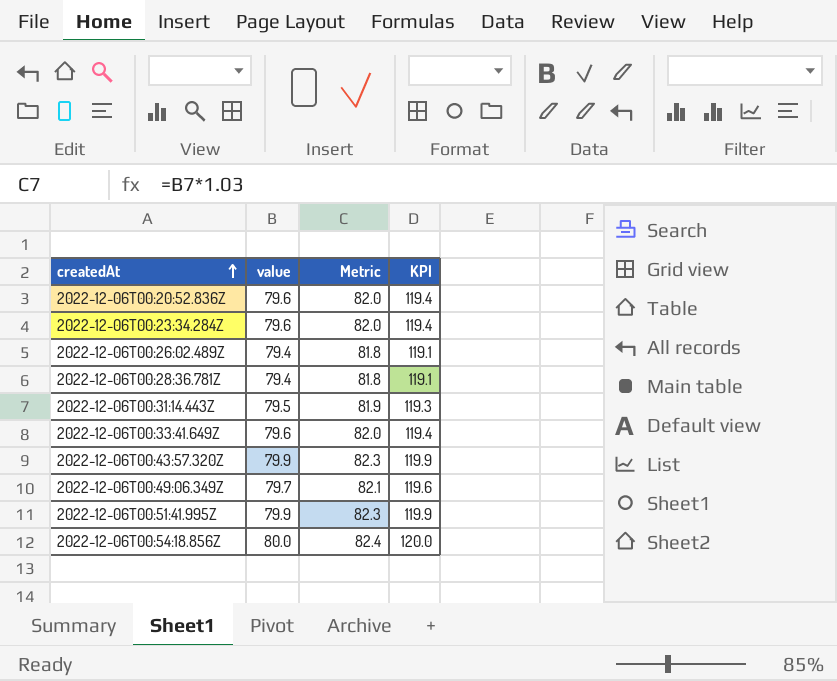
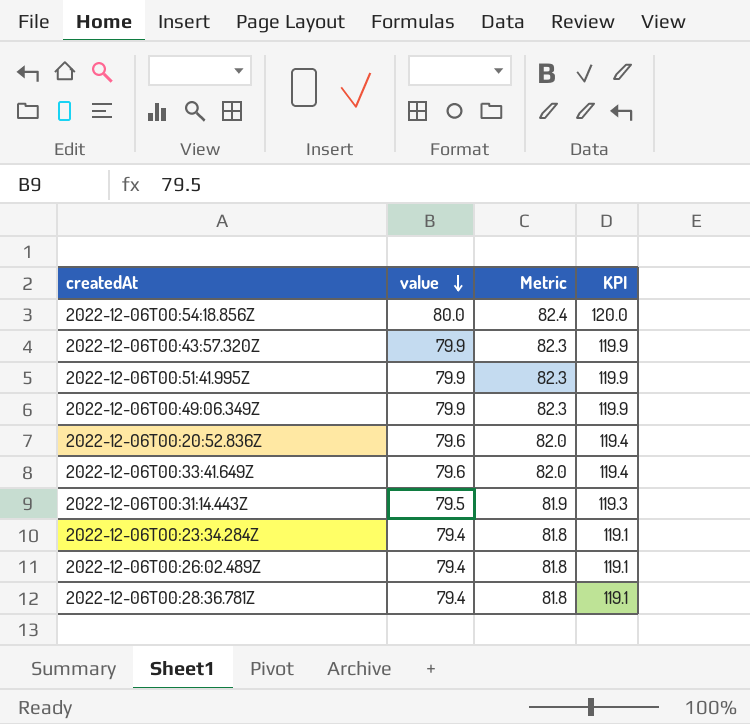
row order: createdAt ascending -> value descending
2022-12-06T00:49:06.349Z | value: 79.7 -> 79.9
2022-12-06T00:49:06.349Z | Metric: 82.1 -> 82.3
2022-12-06T00:49:06.349Z | KPI: 119.6 -> 119.9
2022-12-06T00:23:34.284Z | value: 79.6 -> 79.4
2022-12-06T00:23:34.284Z | Metric: 82.0 -> 81.8
2022-12-06T00:23:34.284Z | KPI: 119.4 -> 119.1

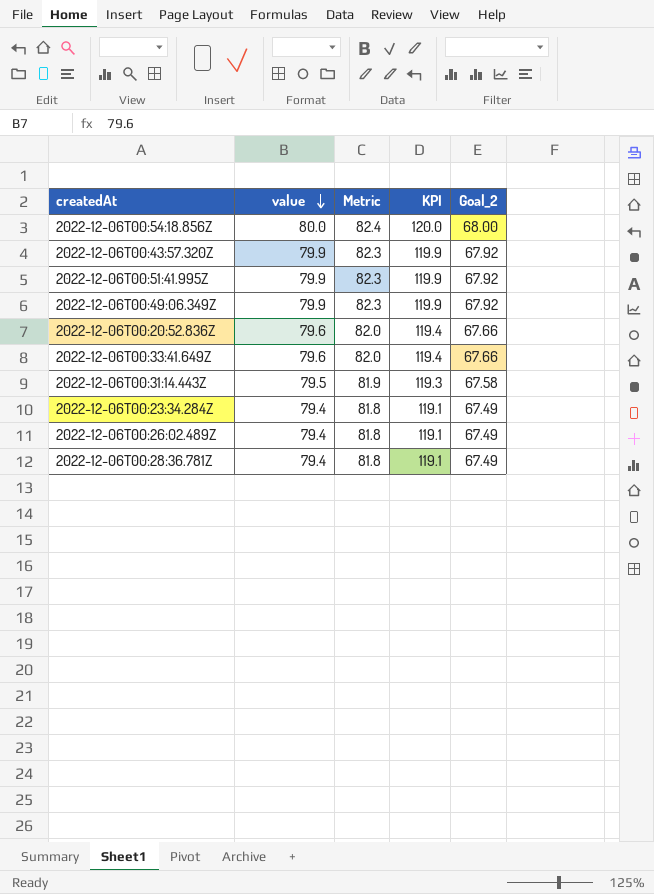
column Goal_2 | formula: none -> [value] * 0.85

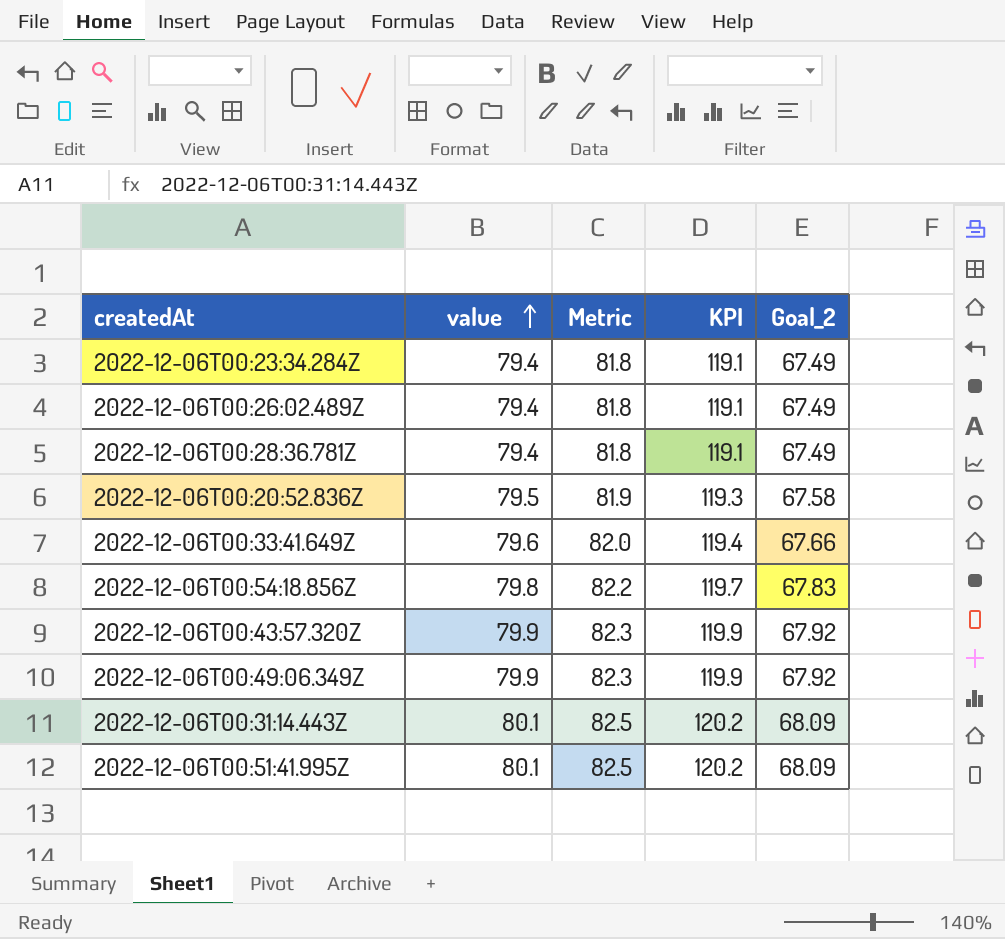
row order: value descending -> value ascending
2022-12-06T00:20:52.836Z | value: 79.6 -> 79.5
2022-12-06T00:20:52.836Z | Metric: 82.0 -> 81.9
2022-12-06T00:20:52.836Z | KPI: 119.4 -> 119.3
2022-12-06T00:20:52.836Z | Goal_2: 67.66 -> 67.58
2022-12-06T00:54:18.856Z | value: 80.0 -> 79.8
2022-12-06T00:54:18.856Z | Metric: 82.4 -> 82.2
2022-12-06T00:54:18.856Z | KPI: 120.0 -> 119.7
2022-12-06T00:54:18.856Z | Goal_2: 68.00 -> 67.83
2022-12-06T00:31:14.443Z | value: 79.5 -> 80.1
2022-12-06T00:31:14.443Z | Metric: 81.9 -> 82.5
2022-12-06T00:31:14.443Z | KPI: 119.3 -> 120.2
2022-12-06T00:31:14.443Z | Goal_2: 67.58 -> 68.09
2022-12-06T00:51:41.995Z | value: 79.9 -> 80.1
2022-12-06T00:51:41.995Z | Metric: 82.3 -> 82.5
2022-12-06T00:51:41.995Z | KPI: 119.9 -> 120.2
2022-12-06T00:51:41.995Z | Goal_2: 67.92 -> 68.09

